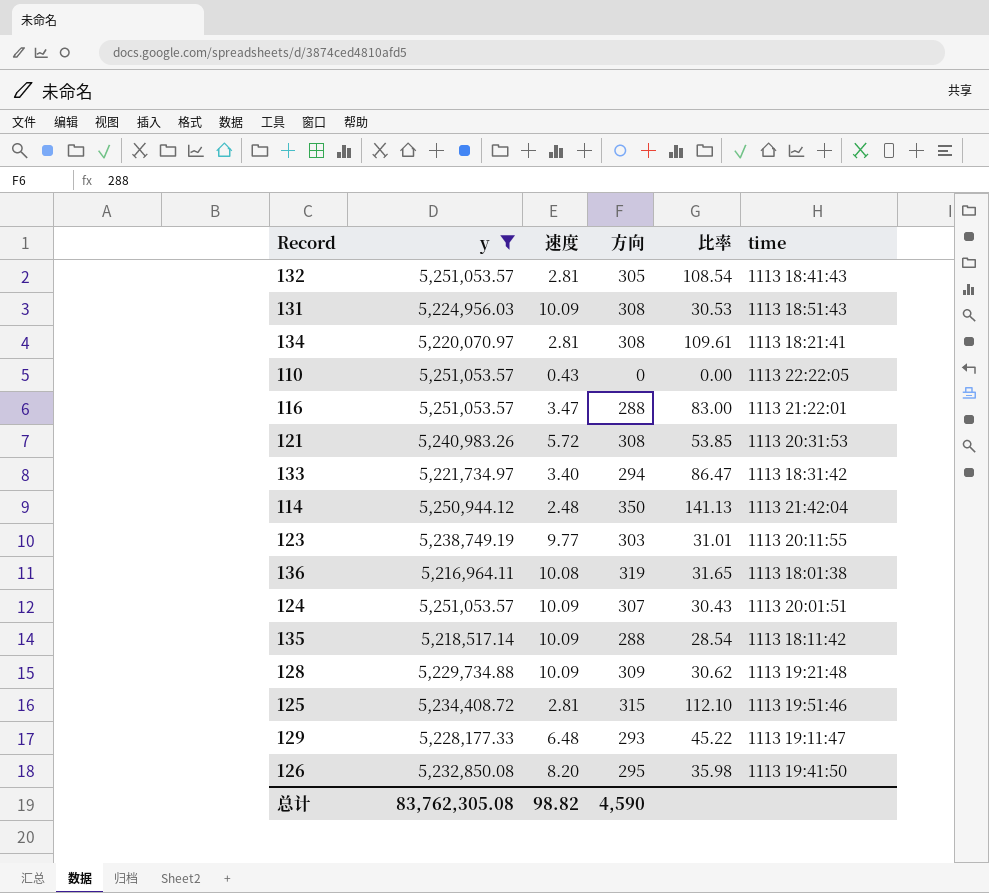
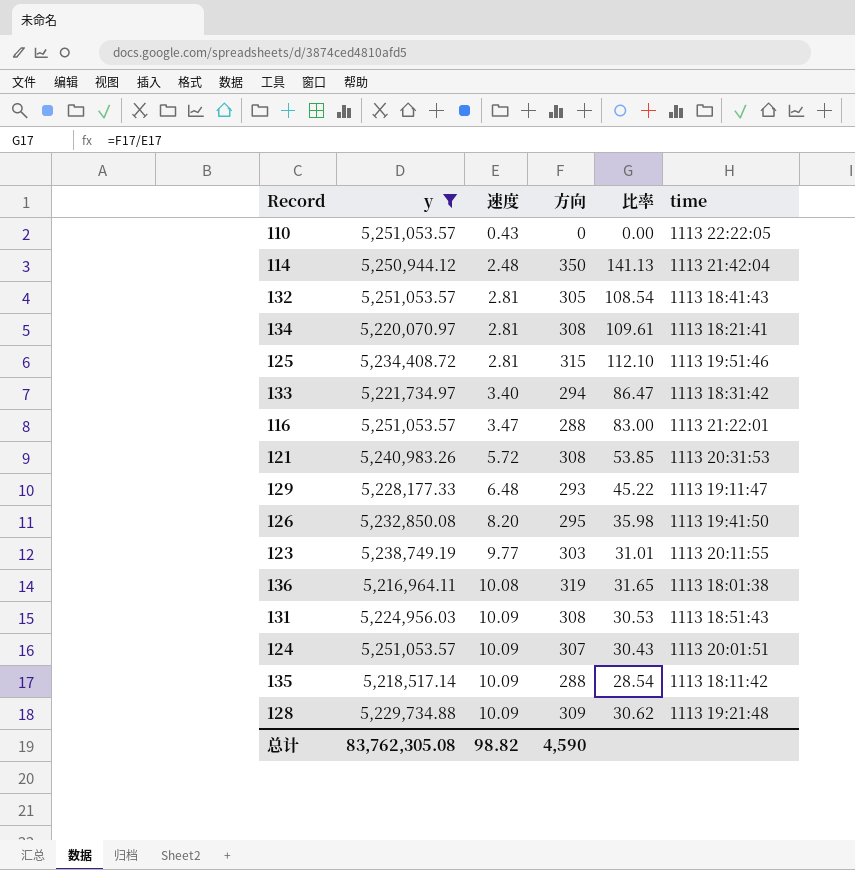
row order: none -> 速度 ascending

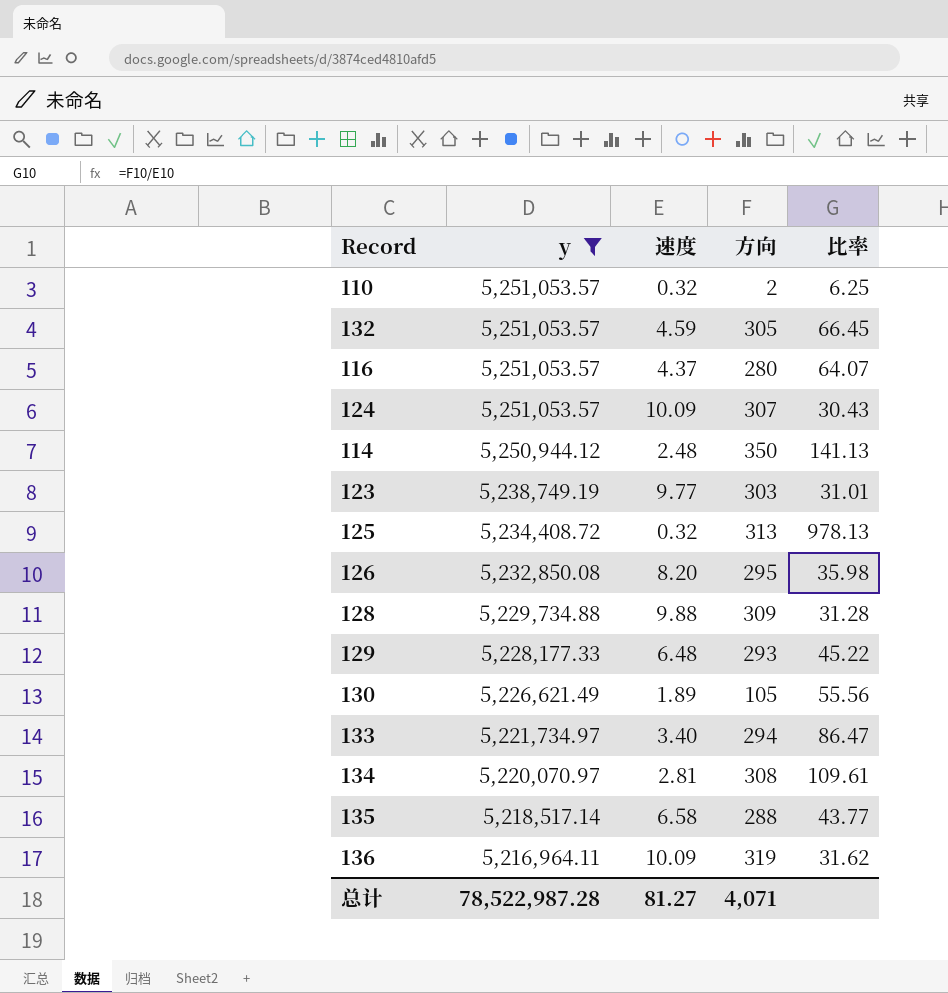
row order: 速度 ascending -> y descending
column time | position: 6 -> none
row 121: 5,240,983.26 | 5.72 | 308 | 53.85 | 1113 20:31:53 -> none
row 131: 5,224,956.03 | 10.09 | 308 | 30.53 | 1113 18:51:43 -> none
110 | 速度: 0.43 -> 0.32
110 | 方向: 0 -> 2
110 | 比率: 0.00 -> 6.25
132 | 速度: 2.81 -> 4.59
132 | 比率: 108.54 -> 66.45
116 | 速度: 3.47 -> 4.37
116 | 方向: 288 -> 280
116 | 比率: 83.00 -> 64.07
125 | 速度: 2.81 -> 0.32
125 | 方向: 315 -> 313
125 | 比率: 112.10 -> 978.13
128 | 速度: 10.09 -> 9.88
128 | 比率: 30.62 -> 31.28
row 130: none -> 5,226,621.49 | 1.89 | 105 | 55.56
135 | 速度: 10.09 -> 6.58
135 | 比率: 28.54 -> 43.77
136 | 速度: 10.08 -> 10.09
136 | 比率: 31.65 -> 31.62
总计 | y: 83,762,305.08 -> 78,522,987.28
总计 | 速度: 98.82 -> 81.27
总计 | 方向: 4,590 -> 4,071

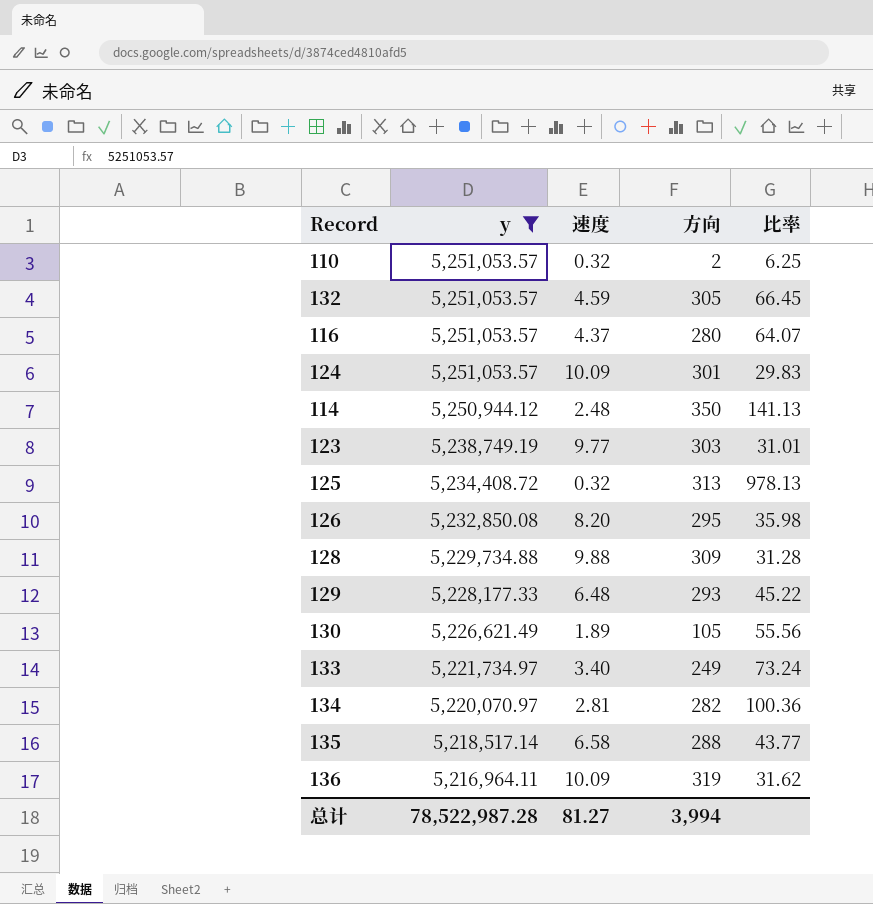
124 | 方向: 307 -> 301
124 | 比率: 30.43 -> 29.83
133 | 方向: 294 -> 249
133 | 比率: 86.47 -> 73.24
134 | 方向: 308 -> 282
134 | 比率: 109.61 -> 100.36
总计 | 方向: 4,071 -> 3,994

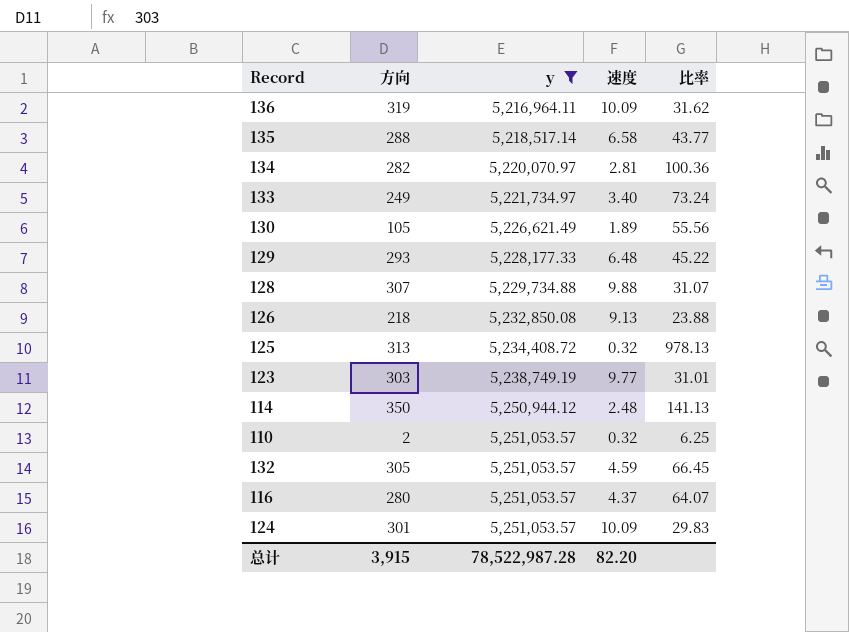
row order: y descending -> y ascending
column 方向 | position: 4 -> 2
128 | 方向: 309 -> 307
128 | 比率: 31.28 -> 31.07
126 | 方向: 295 -> 218
126 | 速度: 8.20 -> 9.13
126 | 比率: 35.98 -> 23.88
总计 | 方向: 3,994 -> 3,915
总计 | 速度: 81.27 -> 82.20

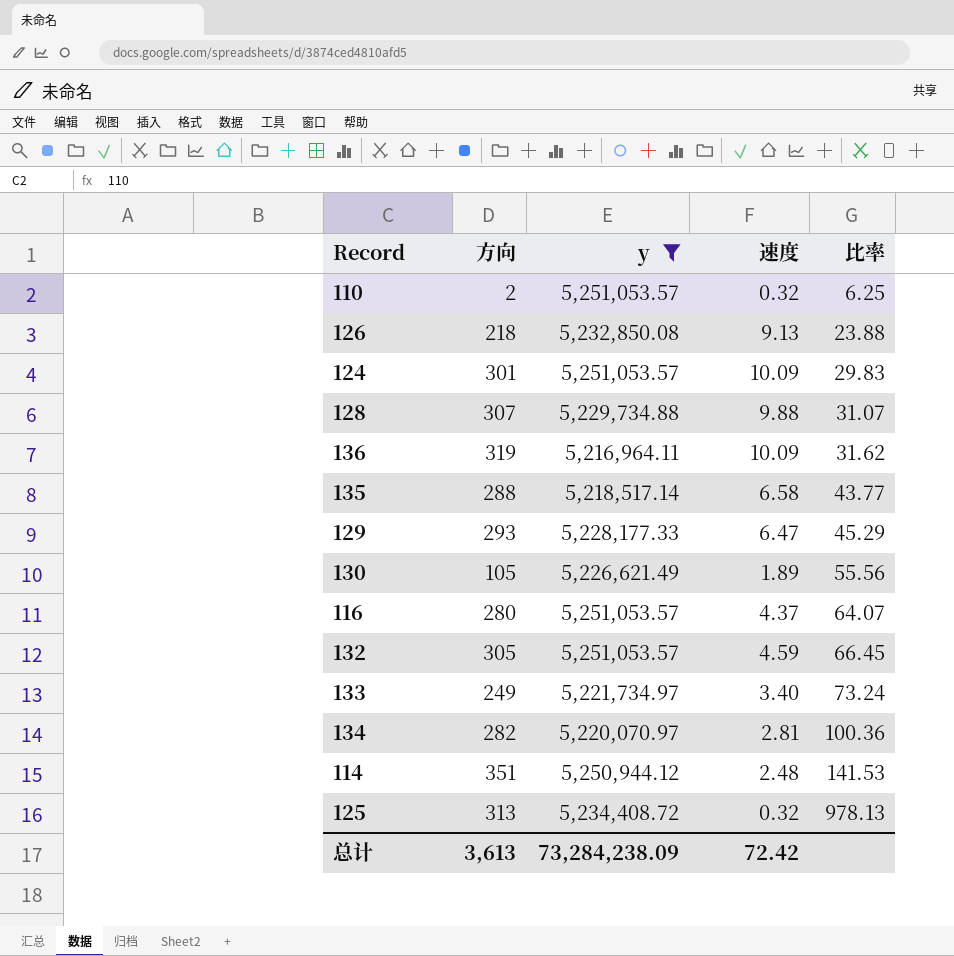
row order: y ascending -> 比率 ascending
row 123: 303 | 5,238,749.19 | 9.77 | 31.01 -> none
129 | 速度: 6.48 -> 6.47
129 | 比率: 45.22 -> 45.29
114 | 方向: 350 -> 351
114 | 比率: 141.13 -> 141.53
总计 | 方向: 3,915 -> 3,613
总计 | y: 78,522,987.28 -> 73,284,238.09
总计 | 速度: 82.20 -> 72.42

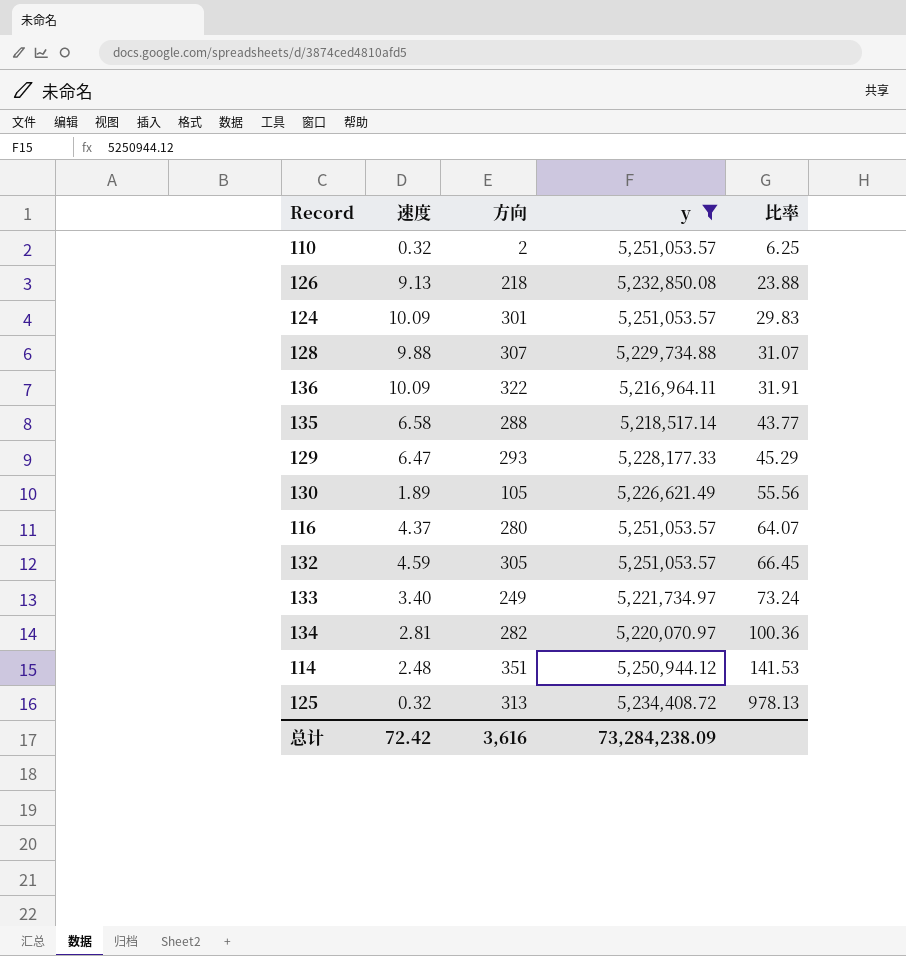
column 速度 | position: 4 -> 2
136 | 方向: 319 -> 322
136 | 比率: 31.62 -> 31.91
总计 | 方向: 3,613 -> 3,616

